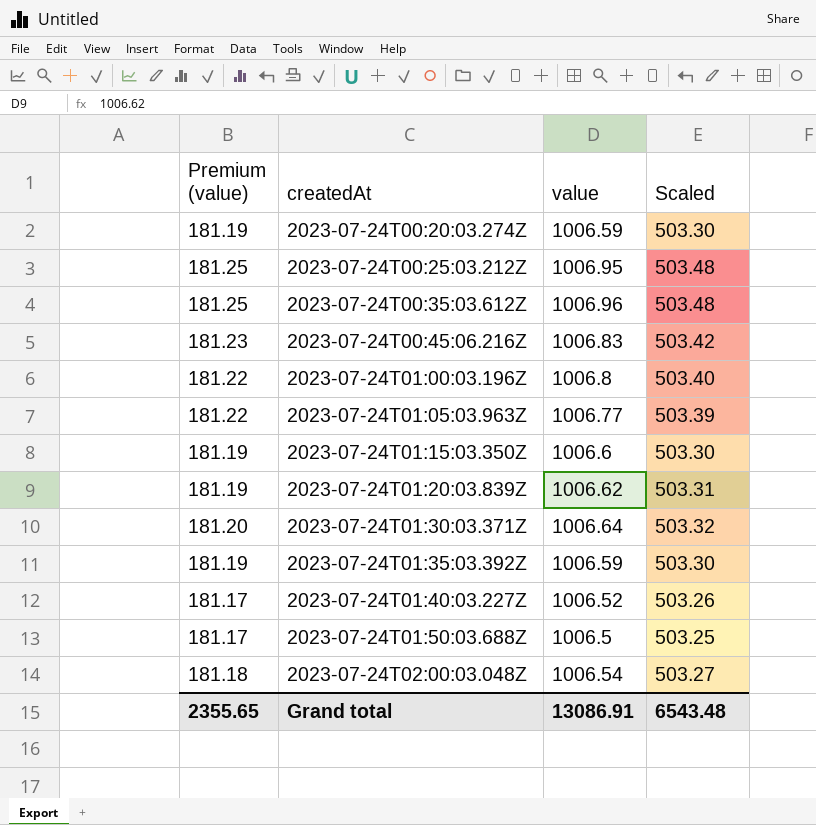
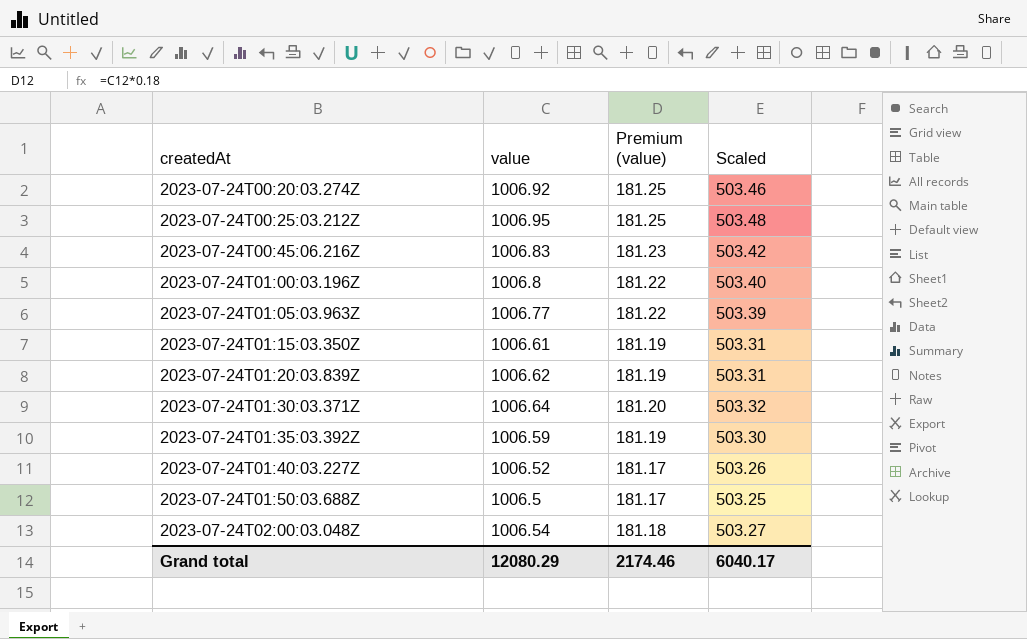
column Premium (value) | position: 1 -> 3
row 2023-07-24T00:35:03.612Z: 181.25 | 1006.96 | 503.48 -> none
2023-07-24T00:20:03.274Z | value: 1006.59 -> 1006.92
2023-07-24T00:20:03.274Z | Premium (value): 181.19 -> 181.25
2023-07-24T00:20:03.274Z | Scaled: 503.30 -> 503.46
2023-07-24T01:15:03.350Z | value: 1006.6 -> 1006.61
2023-07-24T01:15:03.350Z | Scaled: 503.30 -> 503.31
Grand total | value: 13086.91 -> 12080.29
Grand total | Premium (value): 2355.65 -> 2174.46
Grand total | Scaled: 6543.48 -> 6040.17

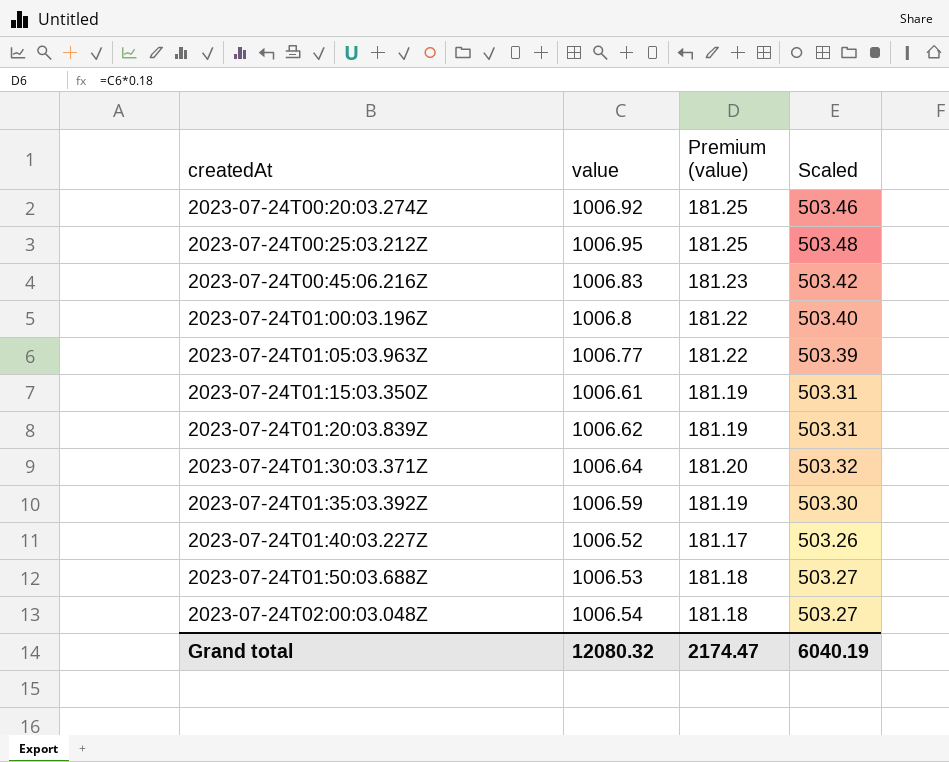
2023-07-24T01:50:03.688Z | value: 1006.5 -> 1006.53
2023-07-24T01:50:03.688Z | Premium (value): 181.17 -> 181.18
2023-07-24T01:50:03.688Z | Scaled: 503.25 -> 503.27
Grand total | value: 12080.29 -> 12080.32
Grand total | Premium (value): 2174.46 -> 2174.47
Grand total | Scaled: 6040.17 -> 6040.19

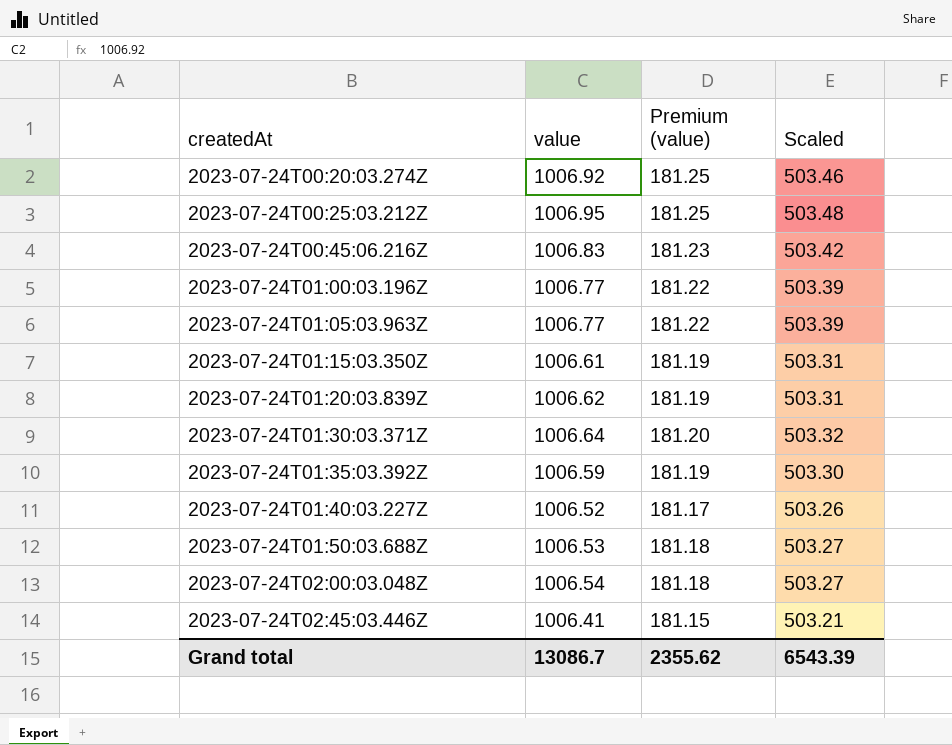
2023-07-24T01:00:03.196Z | value: 1006.8 -> 1006.77
2023-07-24T01:00:03.196Z | Scaled: 503.40 -> 503.39
row 2023-07-24T02:45:03.446Z: none -> 1006.41 | 181.15 | 503.21
Grand total | value: 12080.32 -> 13086.7
Grand total | Premium (value): 2174.47 -> 2355.62
Grand total | Scaled: 6040.19 -> 6543.39

